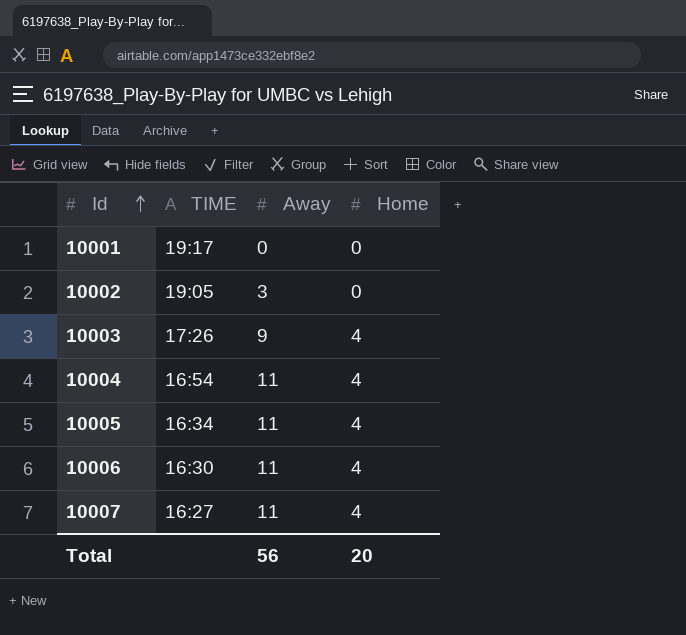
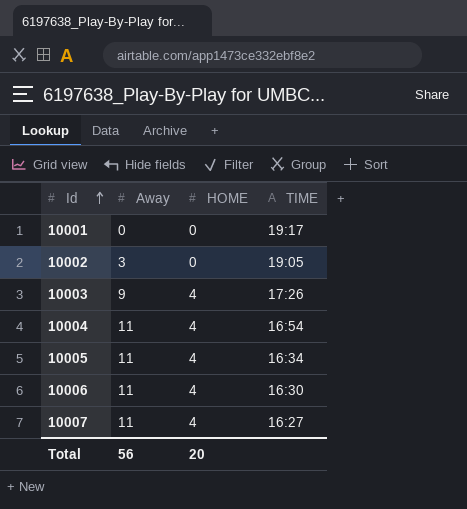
column name: Home -> HOME
column TIME | position: 2 -> 4

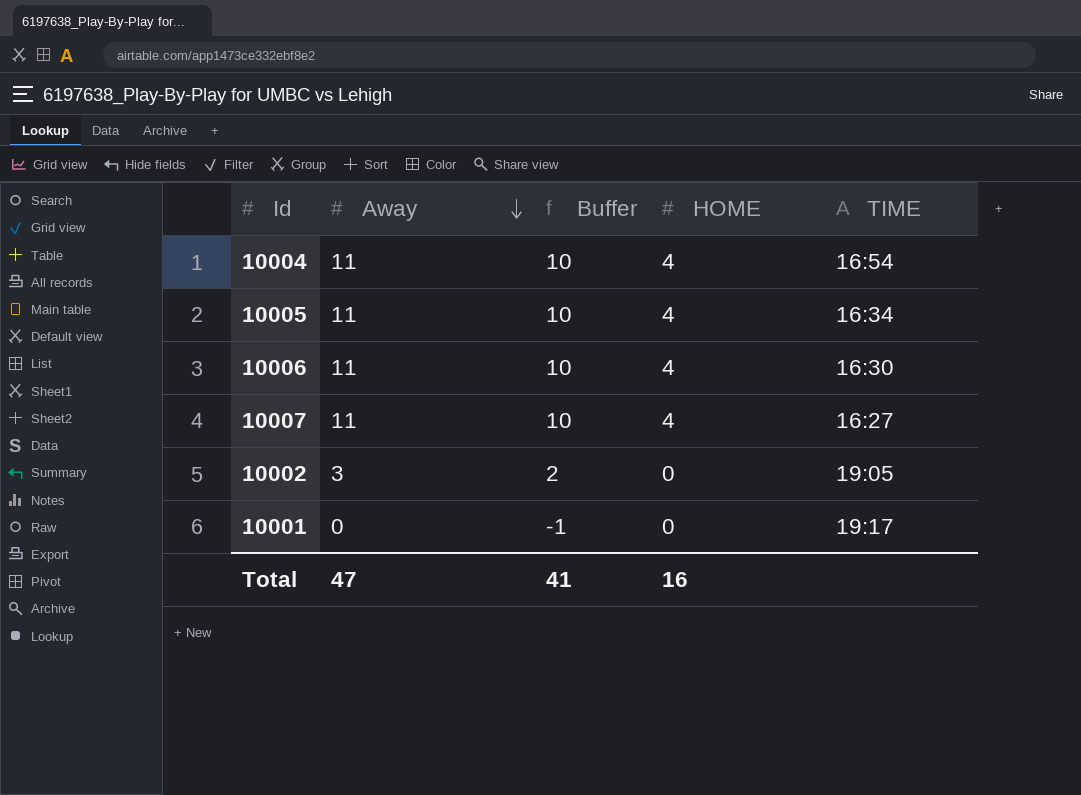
row order: Id ascending -> Away descending
column Buffer | formula: none -> [Away] - 1
row 10003: 9 | 4 | 17:26 -> none
Total | Away: 56 -> 47
Total | HOME: 20 -> 16

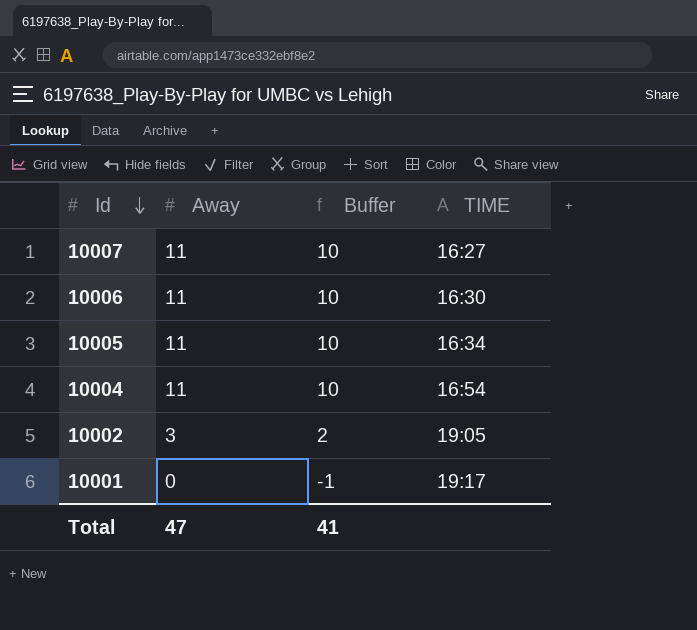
row order: Away descending -> Id descending
column HOME | position: 4 -> none

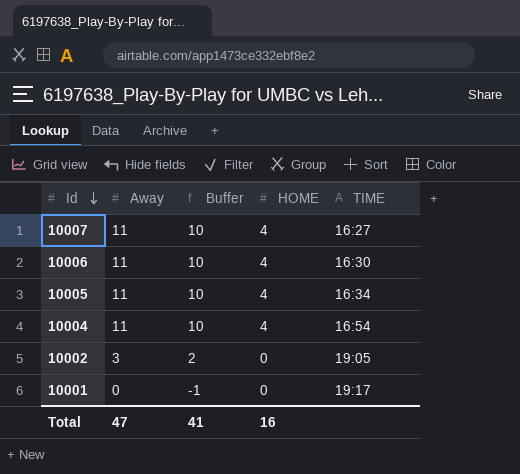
column HOME | position: none -> 4

